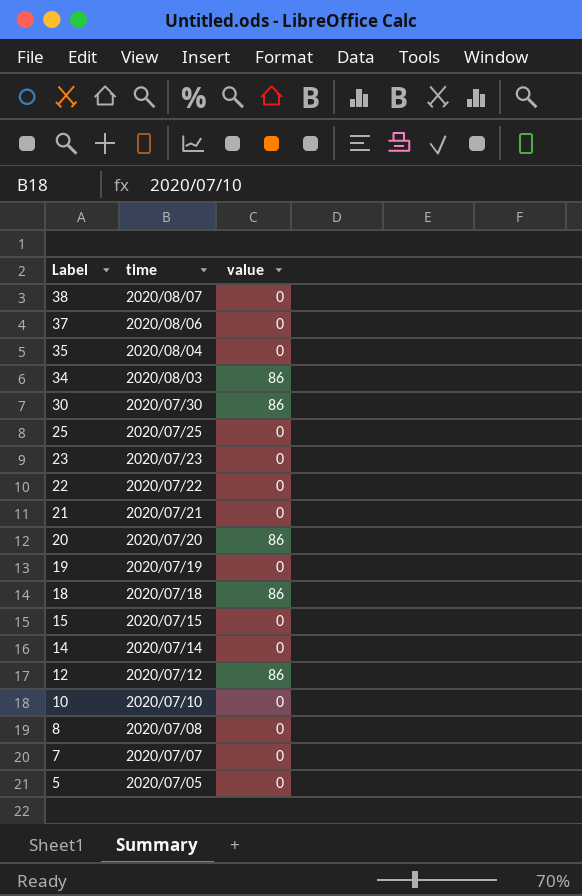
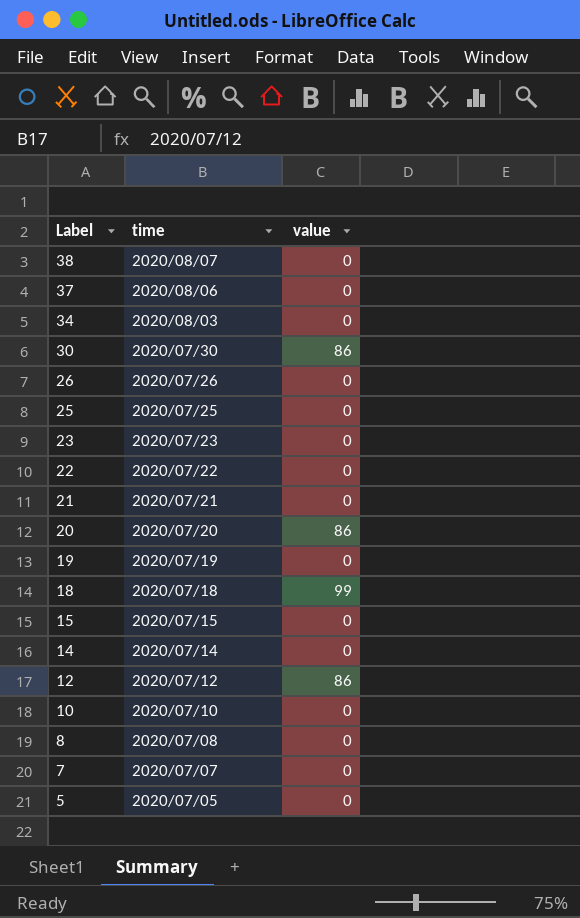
row 35: 2020/08/04 | 0 -> none
34 | value: 86 -> 0
row 26: none -> 2020/07/26 | 0
18 | value: 86 -> 99

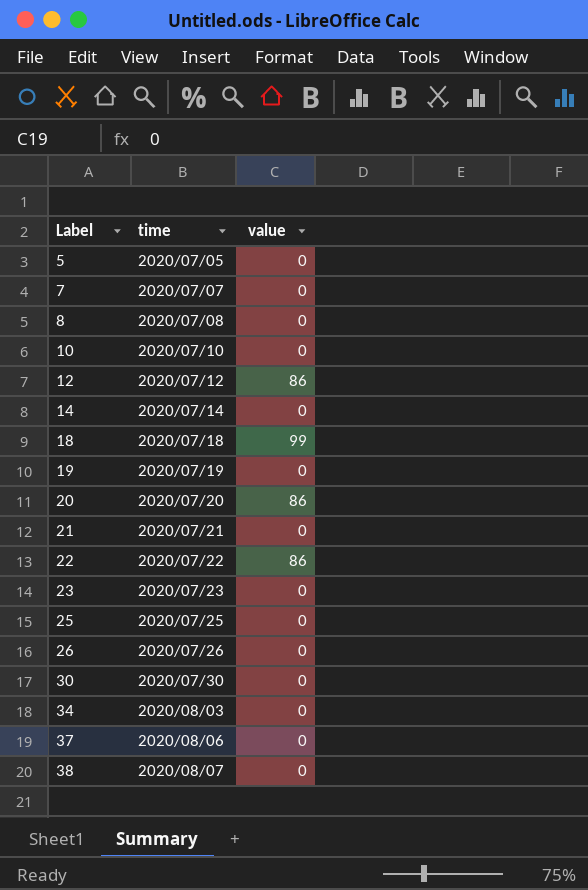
row order: Label descending -> Label ascending
row 15: 2020/07/15 | 0 -> none
22 | value: 0 -> 86
30 | value: 86 -> 0

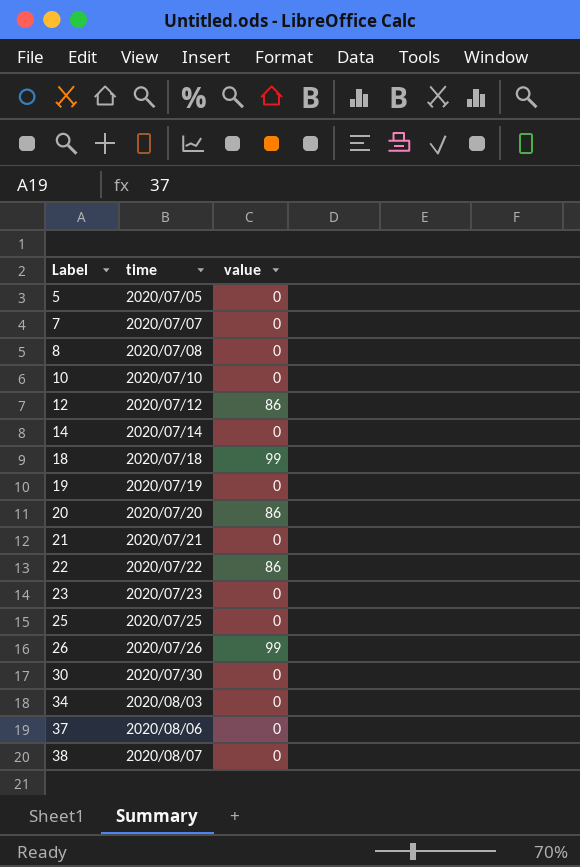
26 | value: 0 -> 99

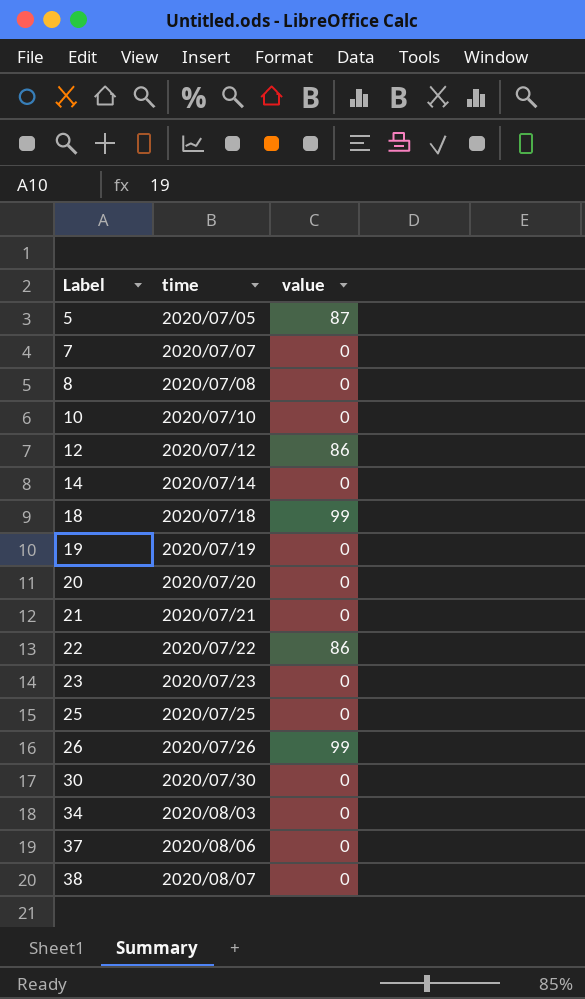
5 | value: 0 -> 87
20 | value: 86 -> 0

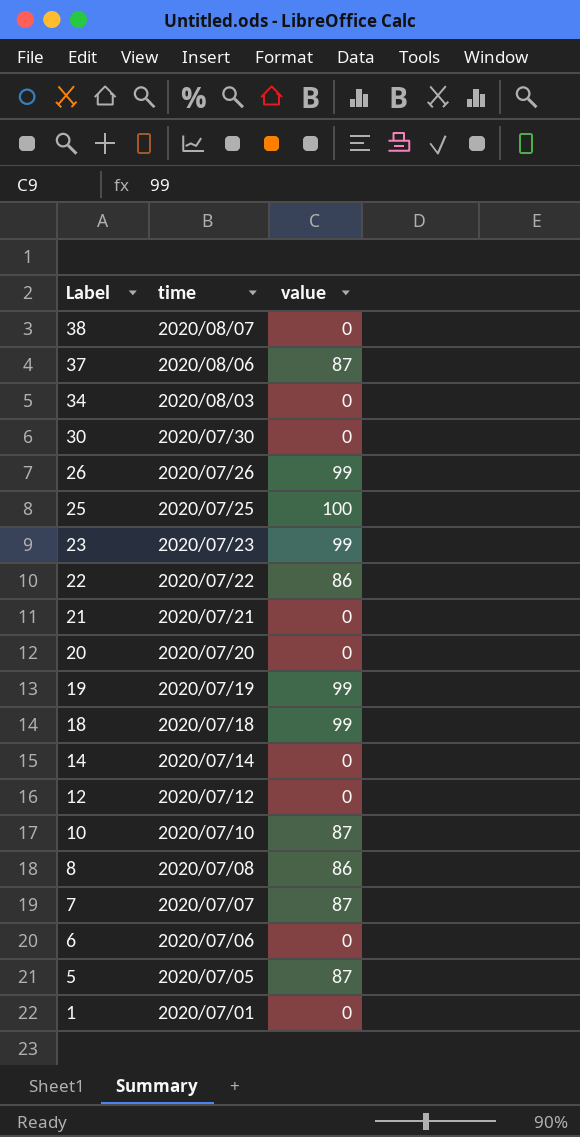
row order: Label ascending -> Label descending
37 | value: 0 -> 87
25 | value: 0 -> 100
23 | value: 0 -> 99
19 | value: 0 -> 99
12 | value: 86 -> 0
10 | value: 0 -> 87
8 | value: 0 -> 86
7 | value: 0 -> 87
row 6: none -> 2020/07/06 | 0
row 1: none -> 2020/07/01 | 0

